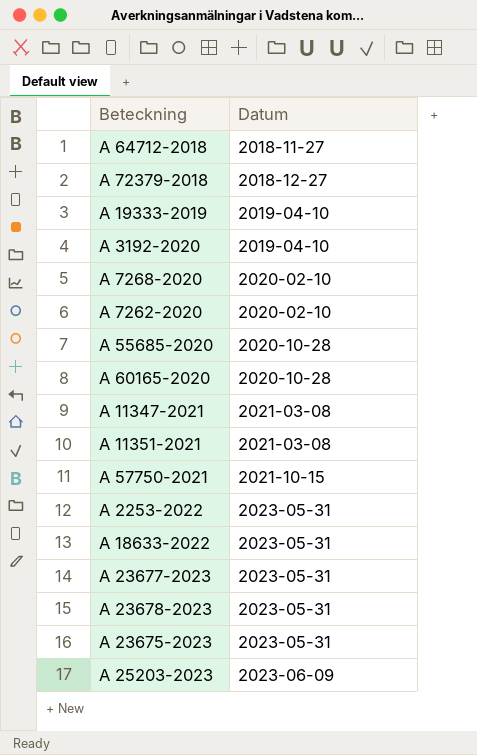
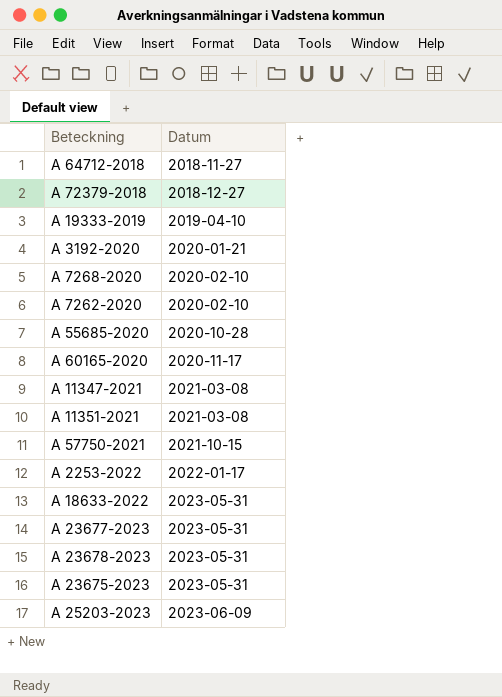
A 3192-2020 | Datum: 2019-04-10 -> 2020-01-21
A 60165-2020 | Datum: 2020-10-28 -> 2020-11-17
A 2253-2022 | Datum: 2023-05-31 -> 2022-01-17

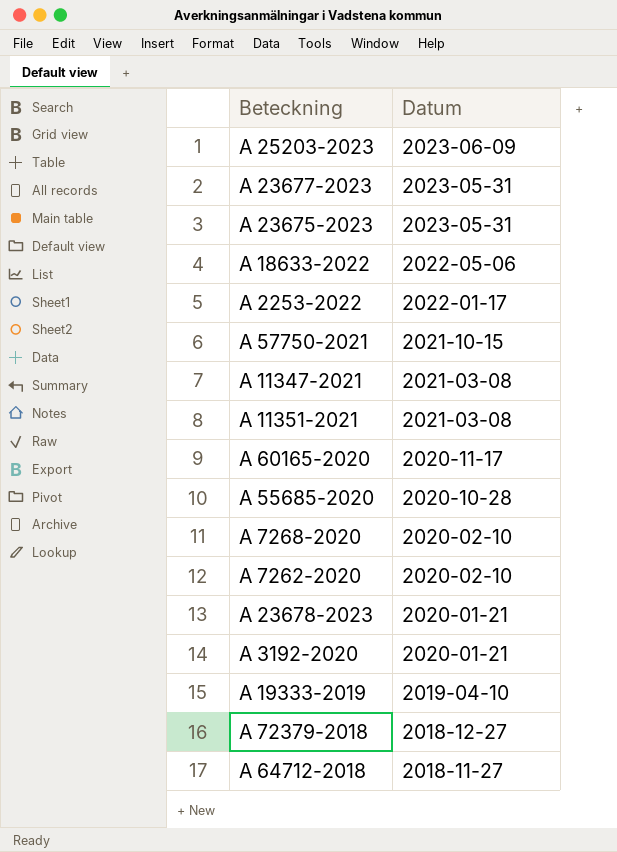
row order: Datum ascending -> Datum descending
A 18633-2022 | Datum: 2023-05-31 -> 2022-05-06
A 23678-2023 | Datum: 2023-05-31 -> 2020-01-21

